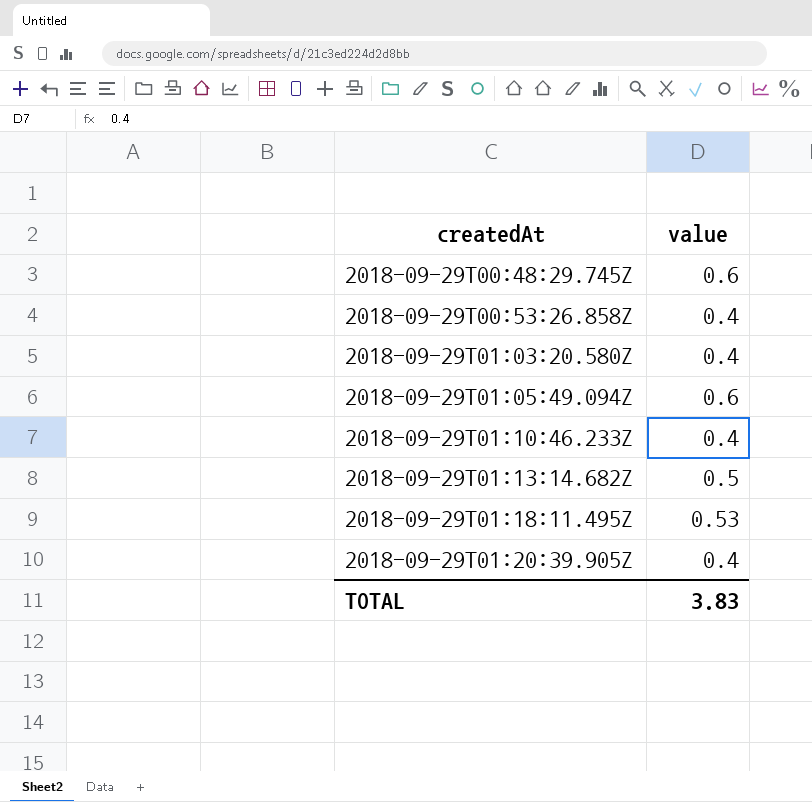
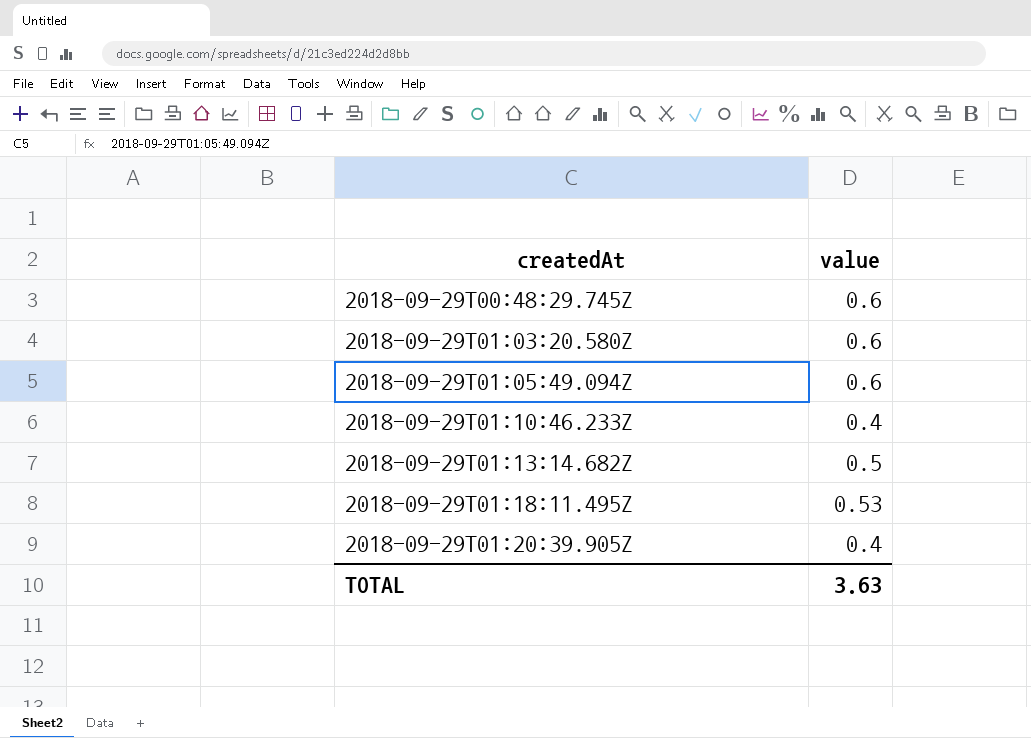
row 2018-09-29T00:53:26.858Z: 0.4 -> none
2018-09-29T01:03:20.580Z | value: 0.4 -> 0.6
TOTAL | value: 3.83 -> 3.63

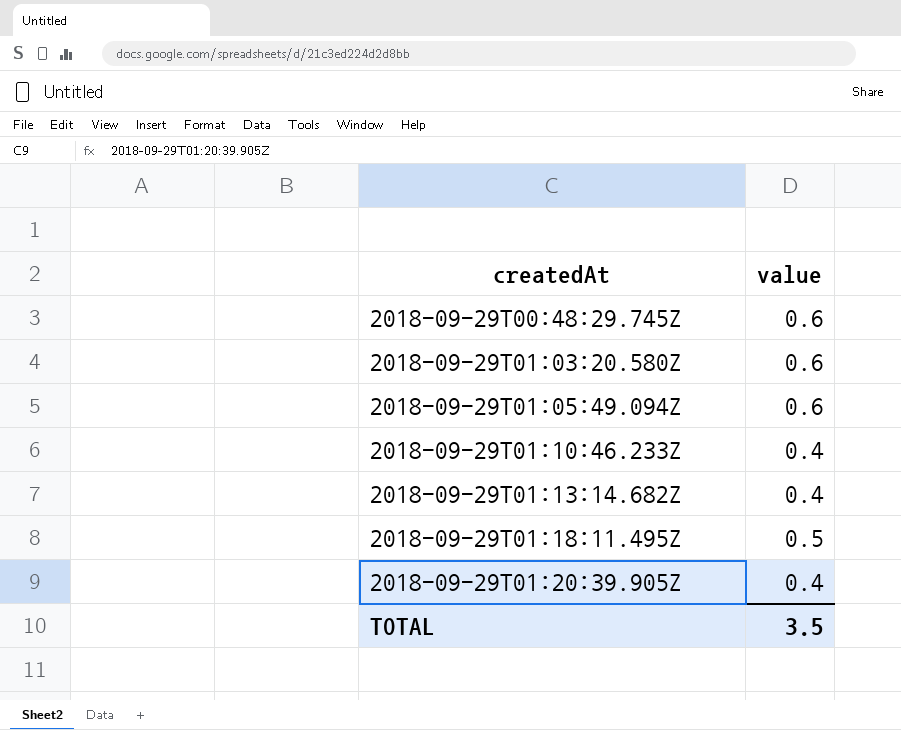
2018-09-29T01:13:14.682Z | value: 0.5 -> 0.4
2018-09-29T01:18:11.495Z | value: 0.53 -> 0.5
TOTAL | value: 3.63 -> 3.5

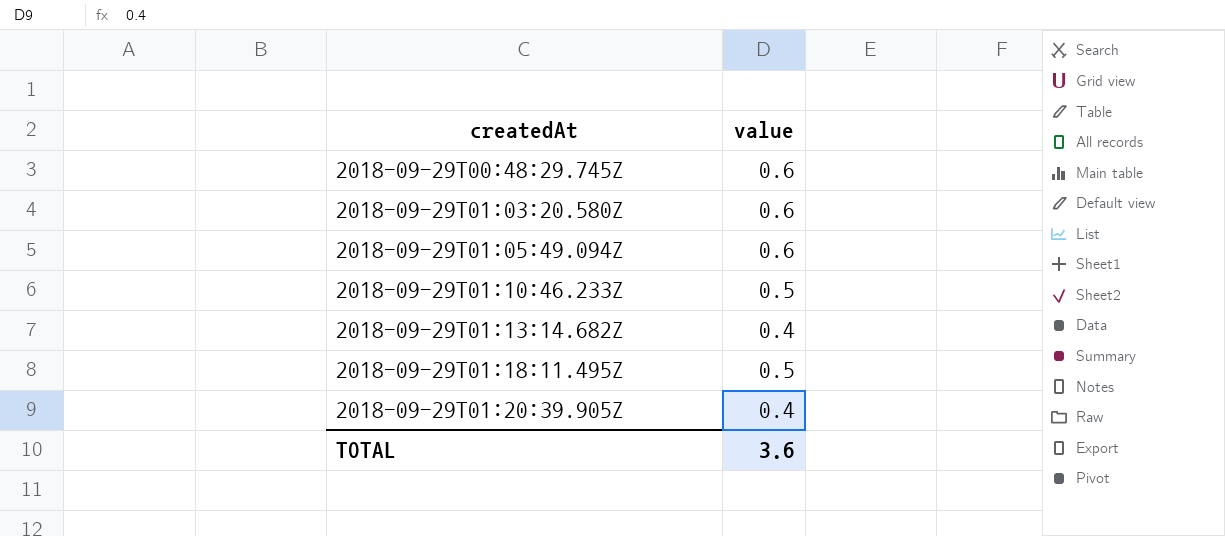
2018-09-29T01:10:46.233Z | value: 0.4 -> 0.5
TOTAL | value: 3.5 -> 3.6

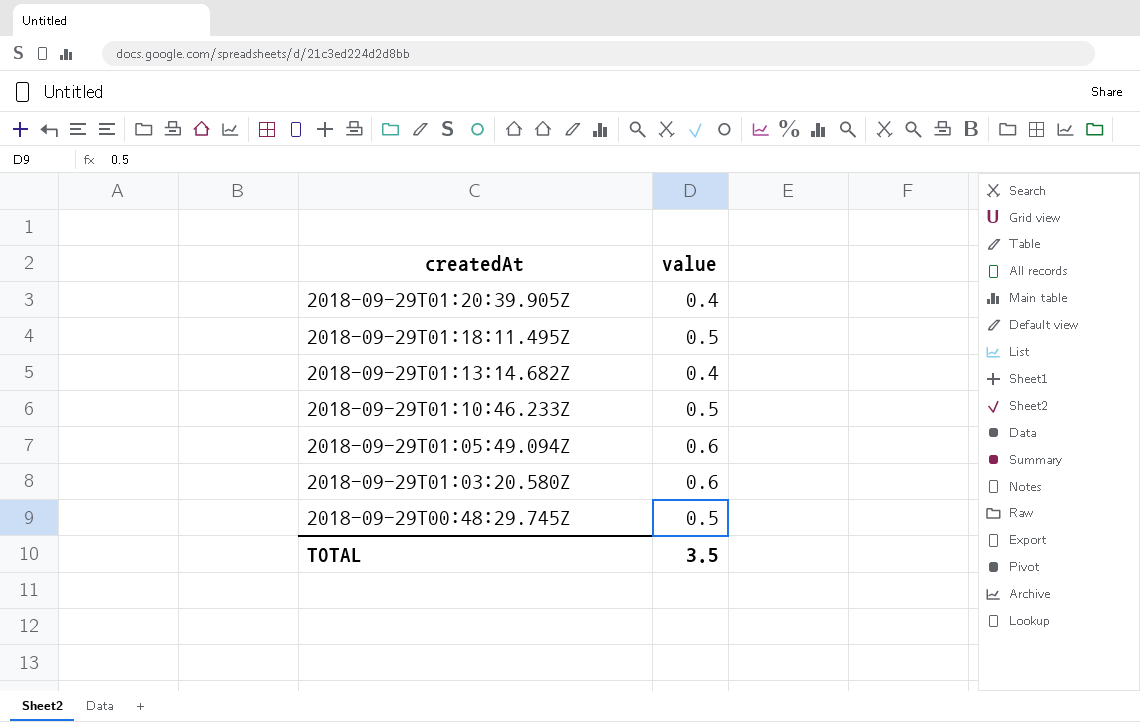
row order: createdAt ascending -> createdAt descending
2018-09-29T00:48:29.745Z | value: 0.6 -> 0.5
TOTAL | value: 3.6 -> 3.5

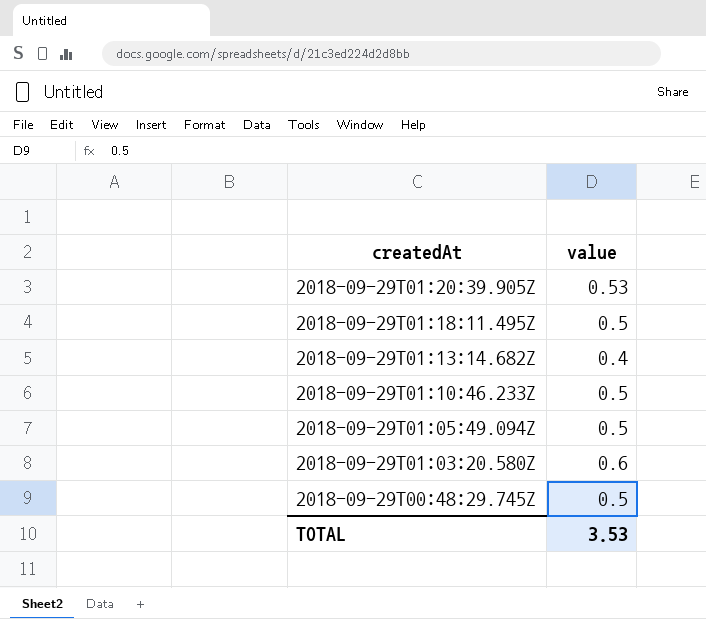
2018-09-29T01:20:39.905Z | value: 0.4 -> 0.53
2018-09-29T01:05:49.094Z | value: 0.6 -> 0.5
TOTAL | value: 3.5 -> 3.53

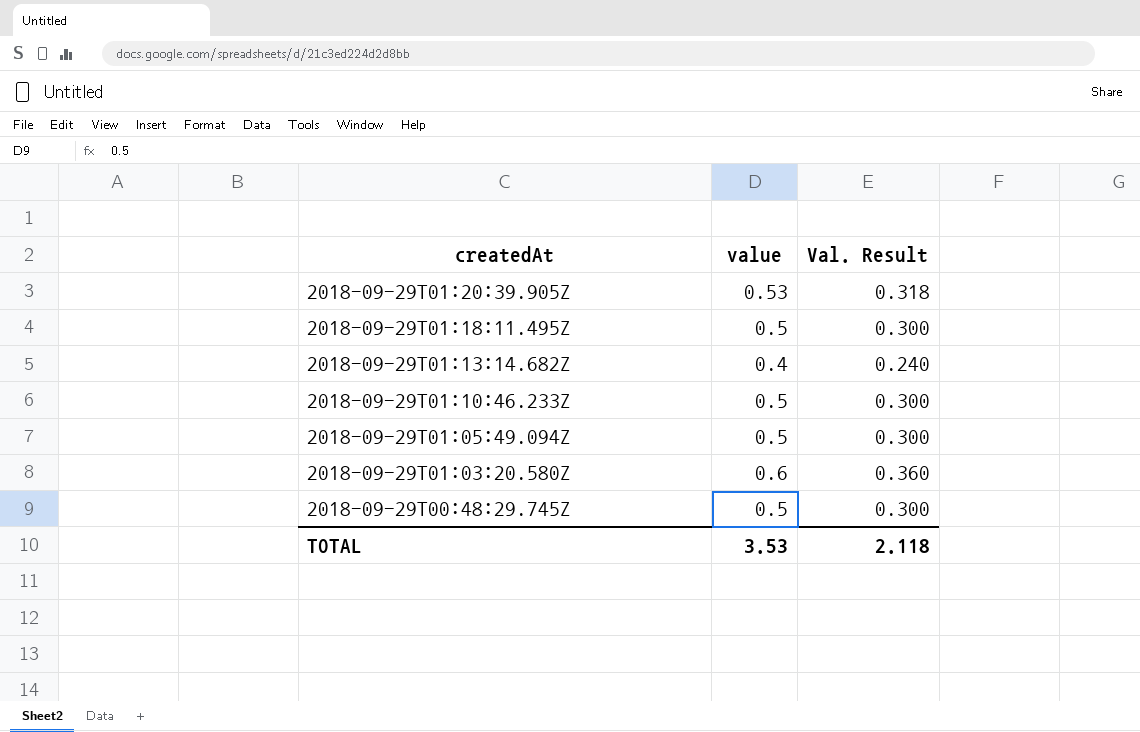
column Val. Result | formula: none -> [value] * 0.6

